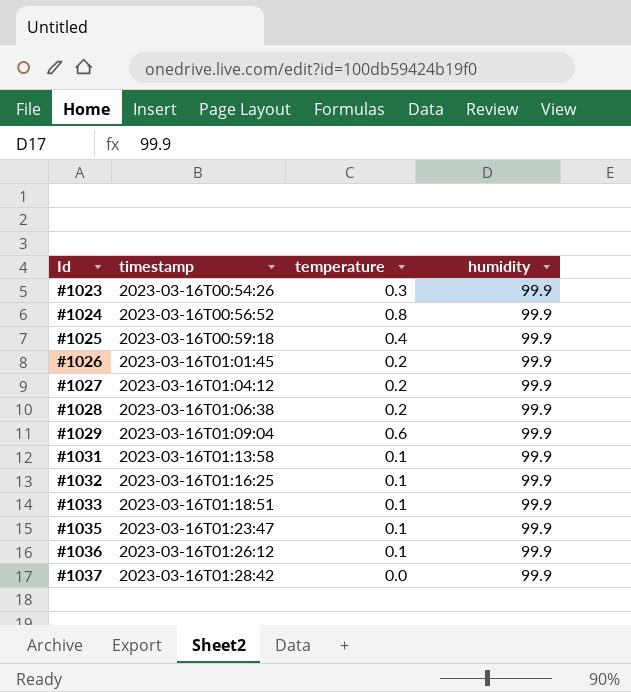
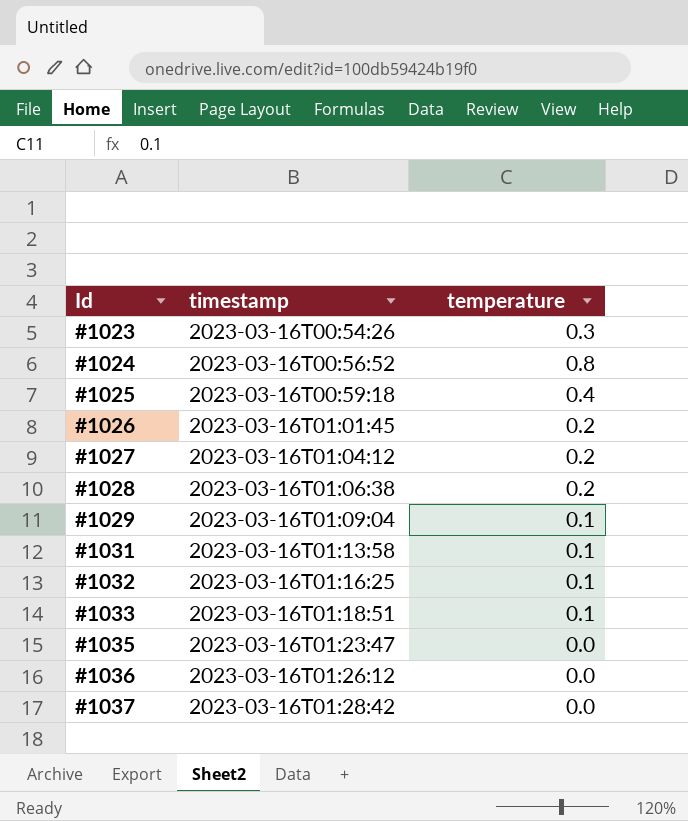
column humidity | position: 4 -> none
#1029 | temperature: 0.6 -> 0.1
#1035 | temperature: 0.1 -> 0.0
#1036 | temperature: 0.1 -> 0.0

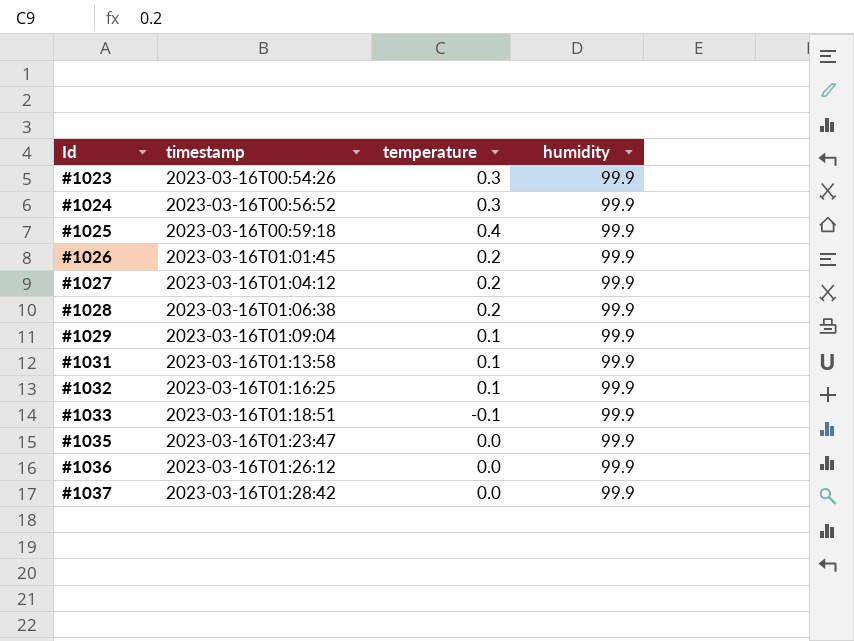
column humidity | position: none -> 4
#1024 | temperature: 0.8 -> 0.3
#1033 | temperature: 0.1 -> -0.1

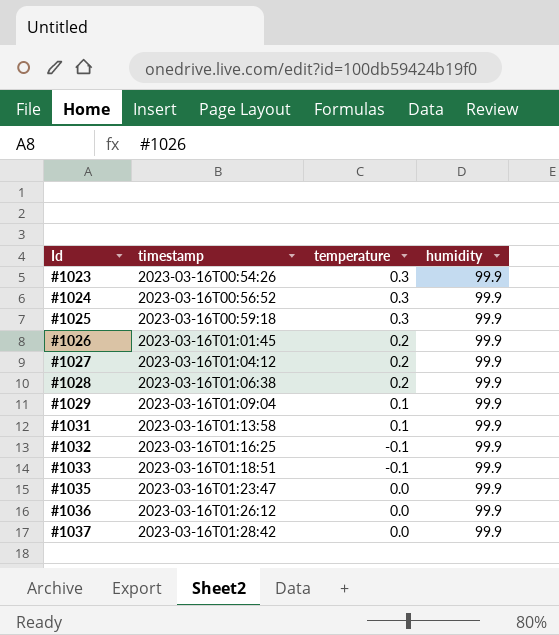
#1025 | temperature: 0.4 -> 0.3
#1032 | temperature: 0.1 -> -0.1

